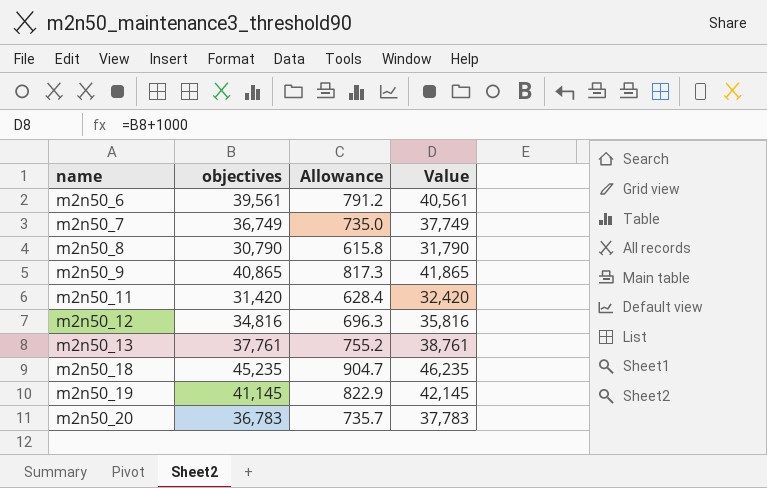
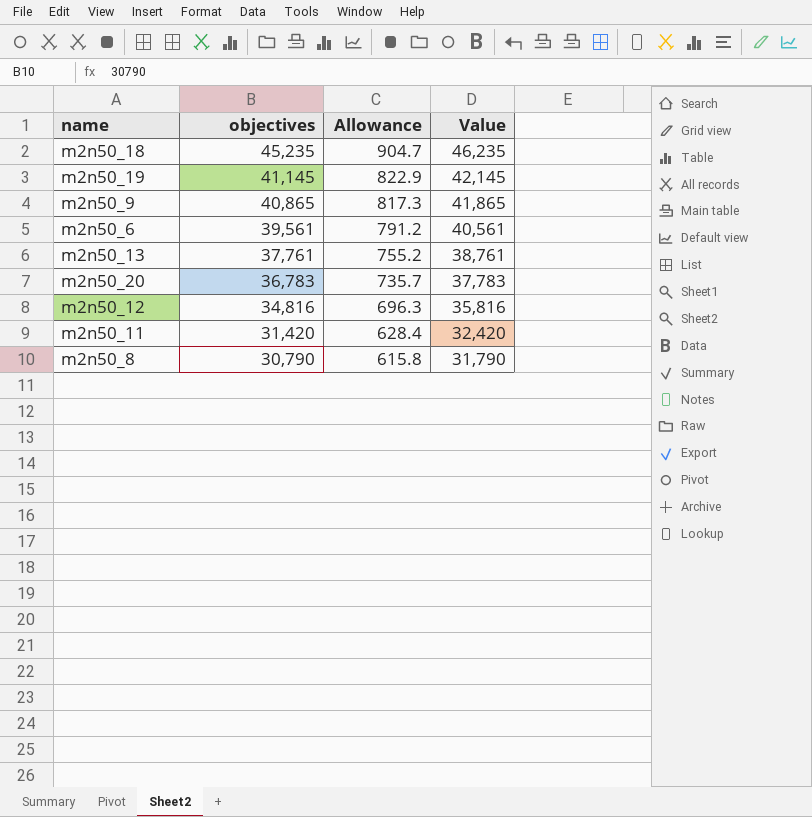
row order: name ascending -> objectives descending
row m2n50_7: 36,749 | 735.0 | 37,749 -> none

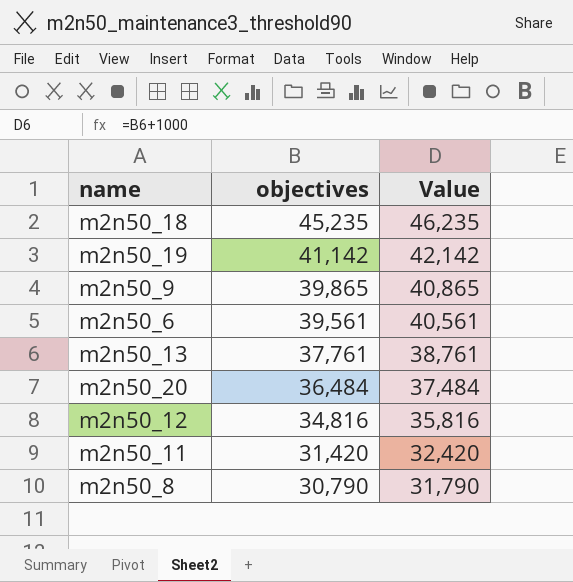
column Allowance | formula: [objectives] * 0.02 -> none
m2n50_19 | objectives: 41,145 -> 41,142
m2n50_19 | Value: 42,145 -> 42,142
m2n50_9 | objectives: 40,865 -> 39,865
m2n50_9 | Value: 41,865 -> 40,865
m2n50_20 | objectives: 36,783 -> 36,484
m2n50_20 | Value: 37,783 -> 37,484

